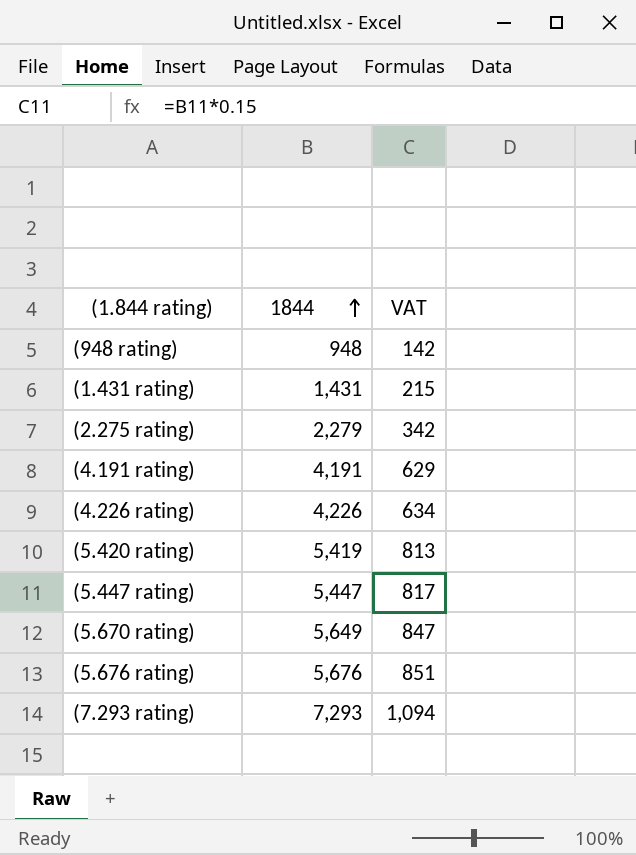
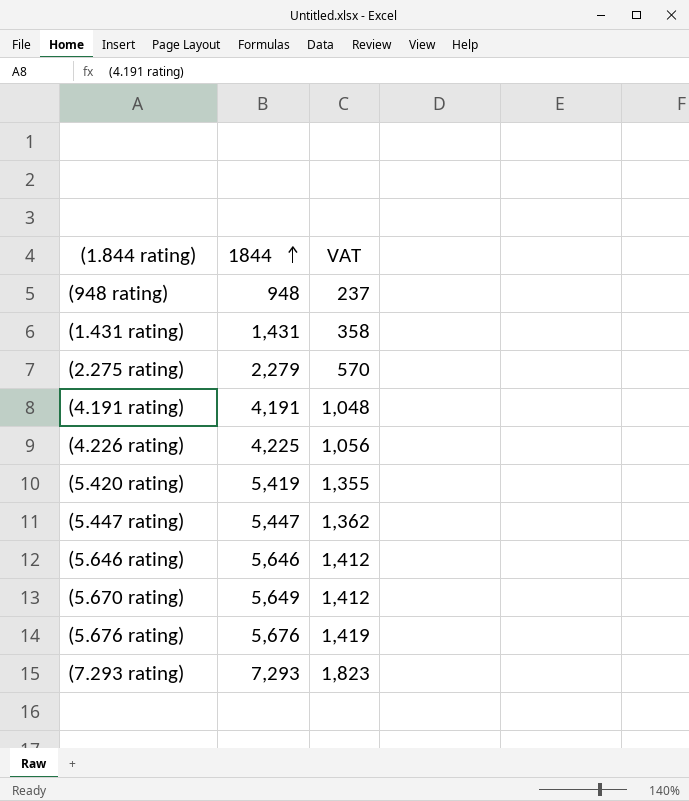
column VAT | formula: [1844] * 0.15 -> [1844] * 0.25
(4.226 rating) | 1844: 4,226 -> 4,225
row (5.646 rating): none -> 5,646 | 1,412

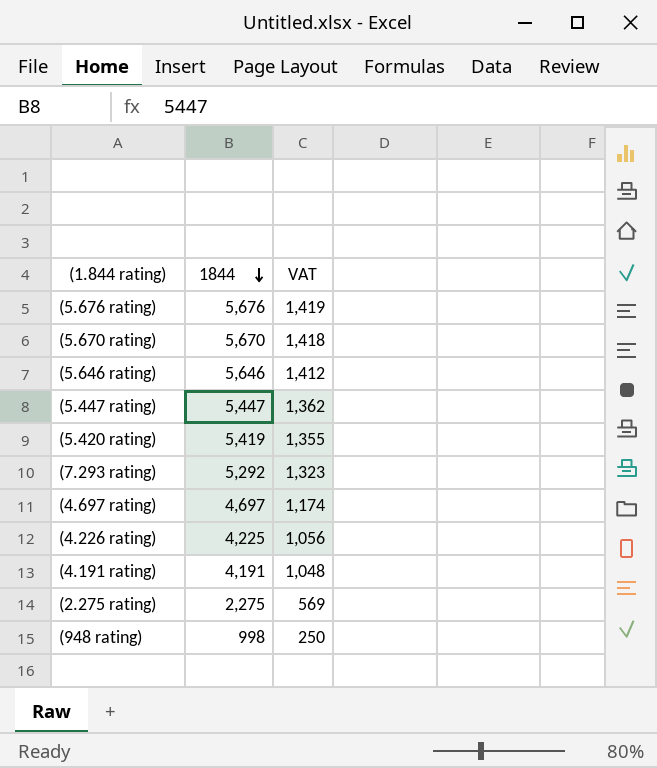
row order: 1844 ascending -> 1844 descending
row (1.431 rating): 1,431 | 358 -> none
(5.670 rating) | 1844: 5,649 -> 5,670
(5.670 rating) | VAT: 1,412 -> 1,418
(7.293 rating) | 1844: 7,293 -> 5,292
(7.293 rating) | VAT: 1,823 -> 1,323
row (4.697 rating): none -> 4,697 | 1,174
(2.275 rating) | 1844: 2,279 -> 2,275
(2.275 rating) | VAT: 570 -> 569
(948 rating) | 1844: 948 -> 998
(948 rating) | VAT: 237 -> 250

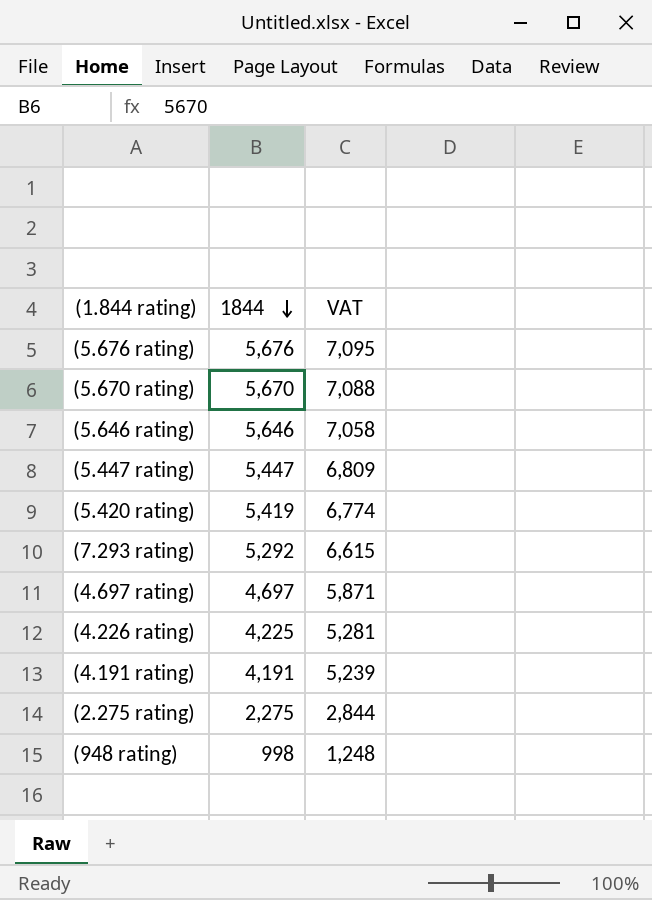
column VAT | formula: [1844] * 0.25 -> [1844] * 1.25

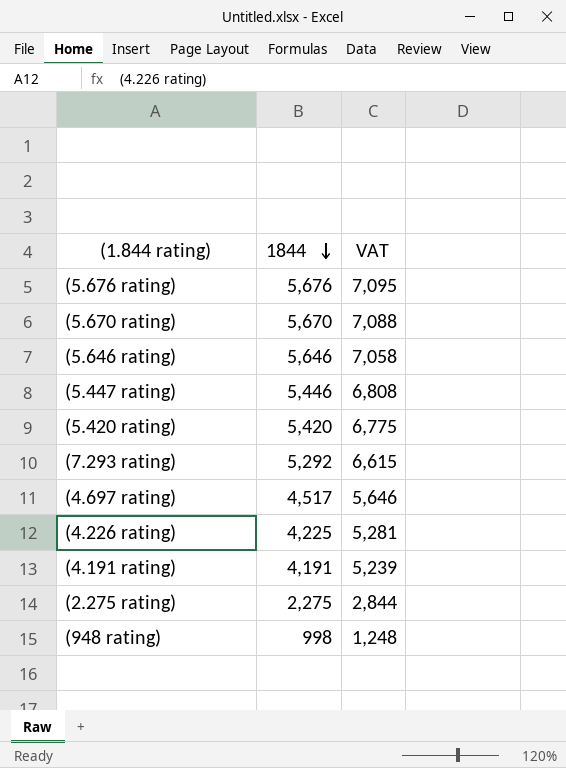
(5.447 rating) | 1844: 5,447 -> 5,446
(5.447 rating) | VAT: 6,809 -> 6,808
(5.420 rating) | 1844: 5,419 -> 5,420
(5.420 rating) | VAT: 6,774 -> 6,775
(4.697 rating) | 1844: 4,697 -> 4,517
(4.697 rating) | VAT: 5,871 -> 5,646

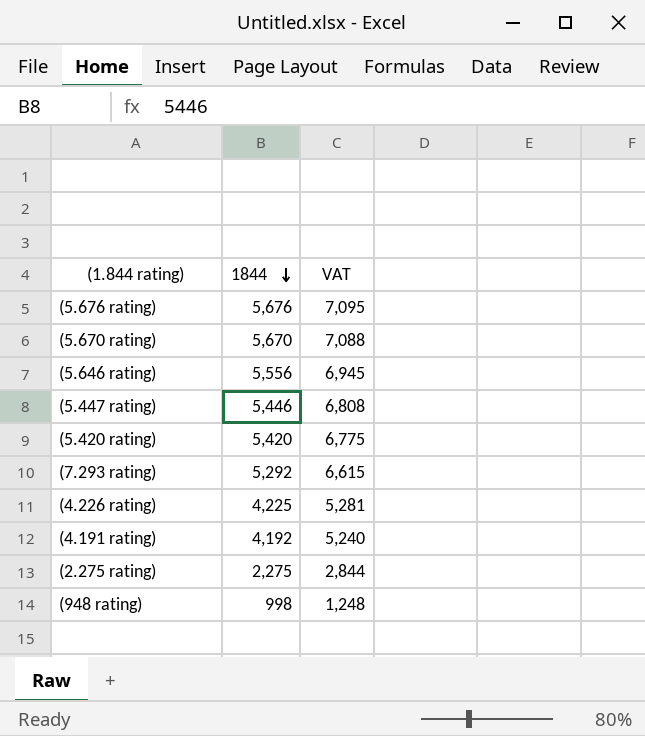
row (4.697 rating): 4,517 | 5,646 -> none
(5.646 rating) | 1844: 5,646 -> 5,556
(5.646 rating) | VAT: 7,058 -> 6,945
(4.191 rating) | 1844: 4,191 -> 4,192
(4.191 rating) | VAT: 5,239 -> 5,240

